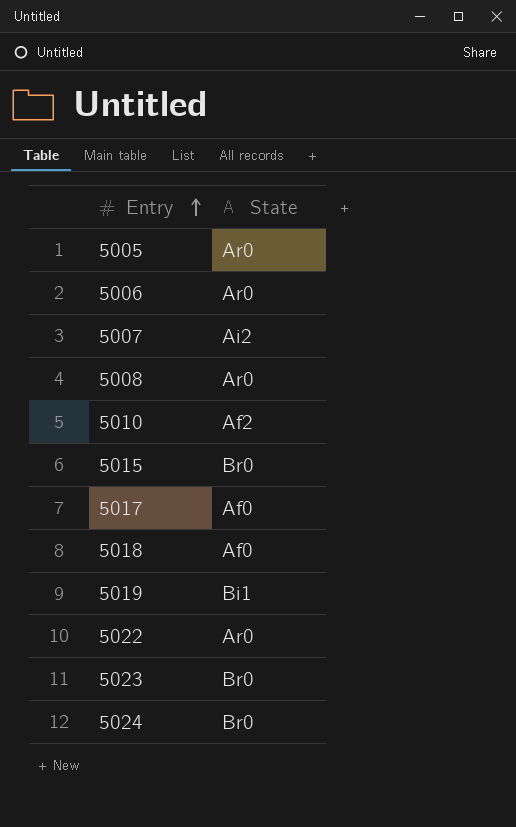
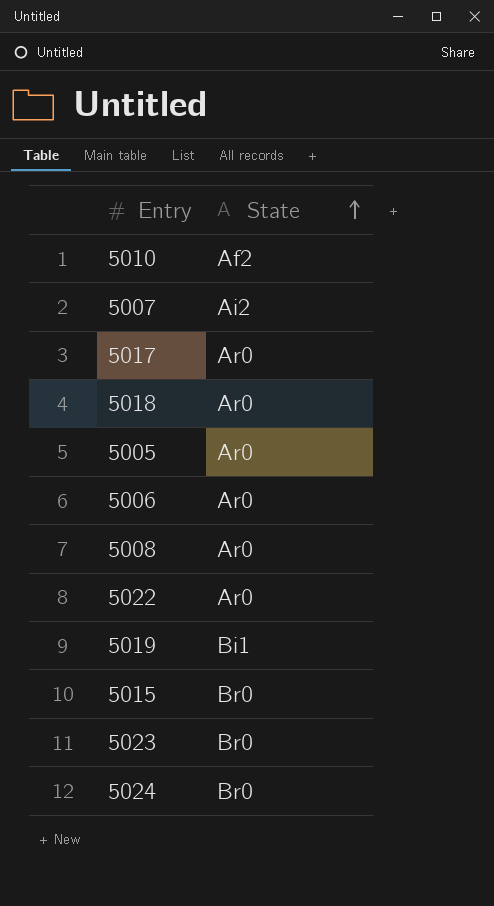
row order: Entry ascending -> State ascending
5017 | State: Af0 -> Ar0
5018 | State: Af0 -> Ar0

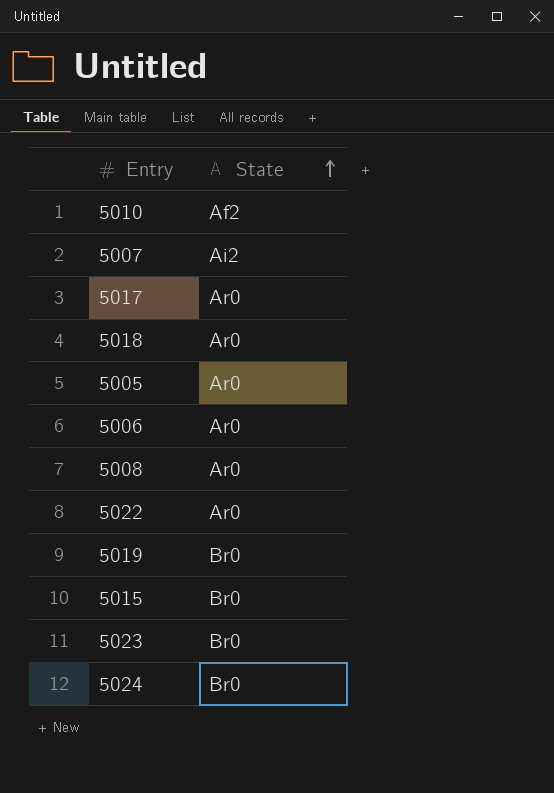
5019 | State: Bi1 -> Br0

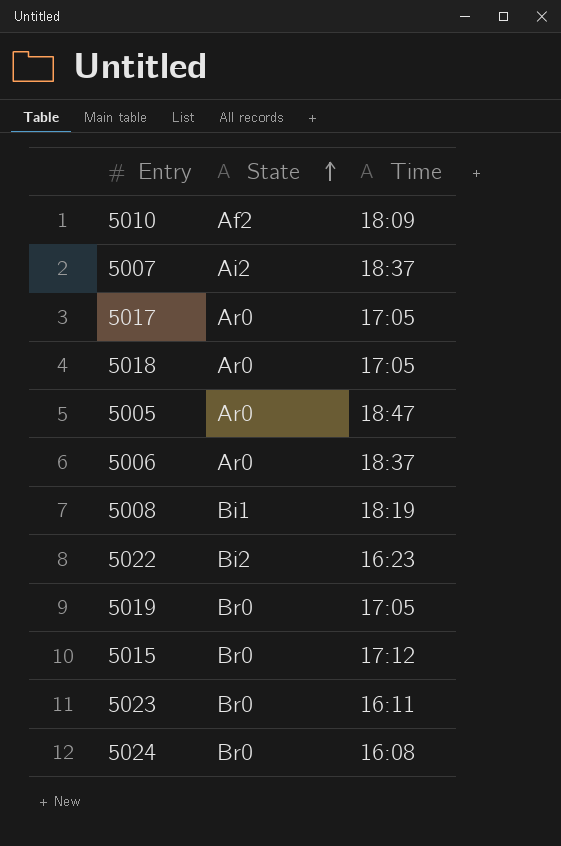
column Time | position: none -> 3
5008 | State: Ar0 -> Bi1
5022 | State: Ar0 -> Bi2

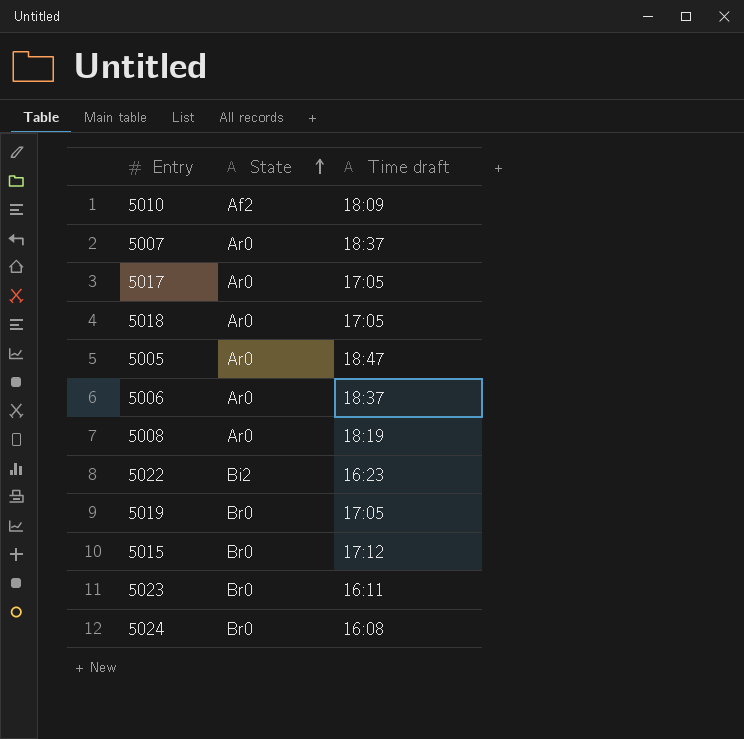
column name: Time -> Time draft
5007 | State: Ai2 -> Ar0
5008 | State: Bi1 -> Ar0

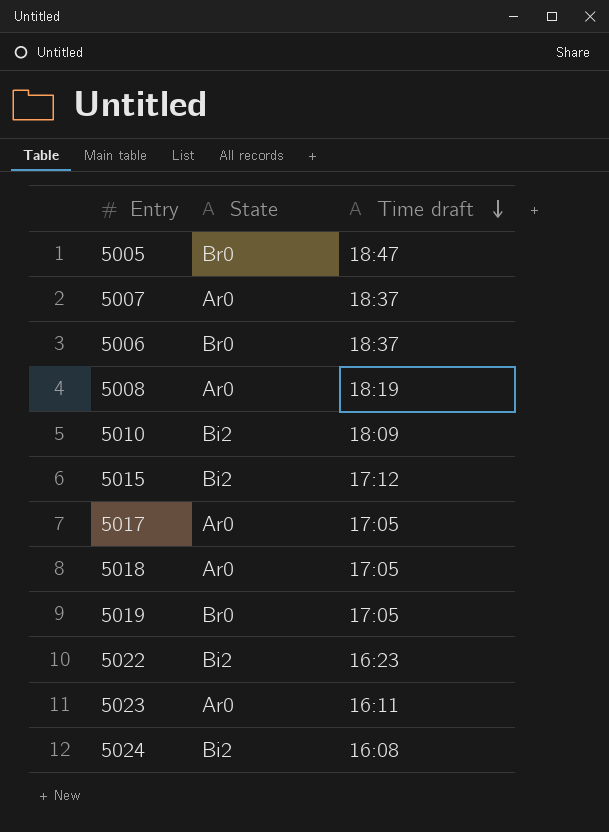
row order: State ascending -> Time draft descending
5005 | State: Ar0 -> Br0
5006 | State: Ar0 -> Br0
5010 | State: Af2 -> Bi2
5015 | State: Br0 -> Bi2
5023 | State: Br0 -> Ar0
5024 | State: Br0 -> Bi2

